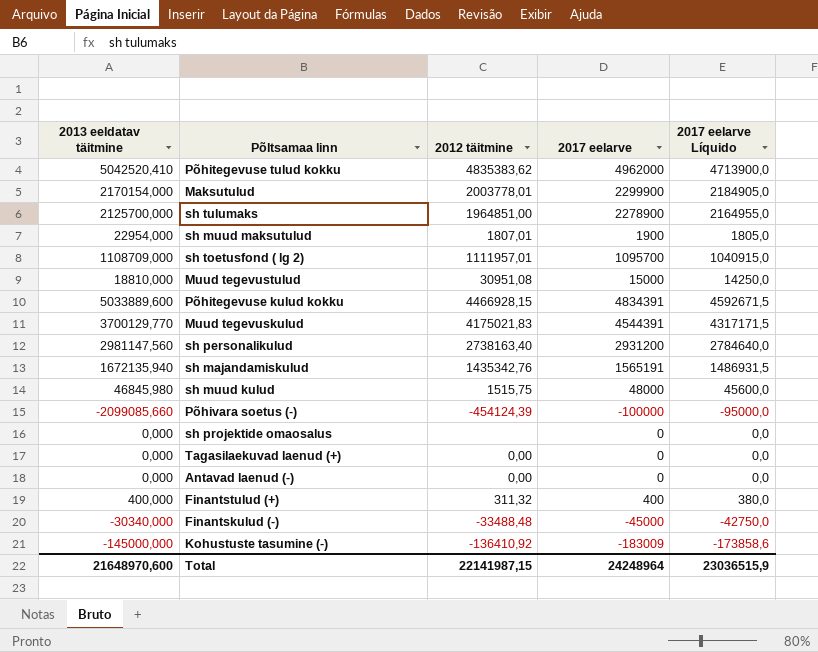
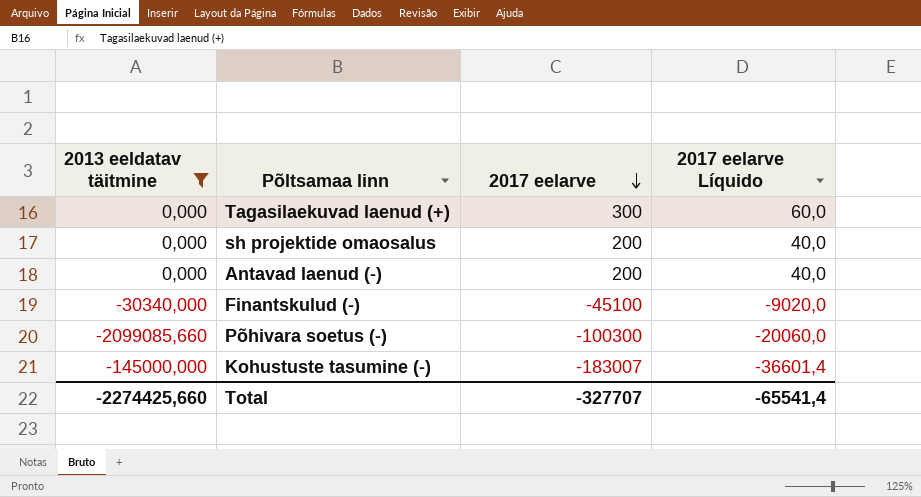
filter: none -> 2013 eeldatav täitmine <= 0,000
row order: none -> 2017 eelarve descending
column 2012 täitmine | position: 3 -> none
column 2017 eelarve Líquido | formula: [2017 eelarve] * 0,95 -> [2017 eelarve] * 0,2
Tagasilaekuvad laenud (+) | 2017 eelarve: 0 -> 300
sh projektide omaosalus | 2017 eelarve: 0 -> 200
Antavad laenud (-) | 2017 eelarve: 0 -> 200
Finantskulud (-) | 2017 eelarve: -45000 -> -45100
Põhivara soetus (-) | 2017 eelarve: -100000 -> -100300
Kohustuste tasumine (-) | 2017 eelarve: -183009 -> -183007
Total | 2013 eeldatav täitmine: 21648970,600 -> -2274425,660
Total | 2017 eelarve: 24248964 -> -327707
Total | 2017 eelarve Líquido: 23036515,9 -> -65541,4

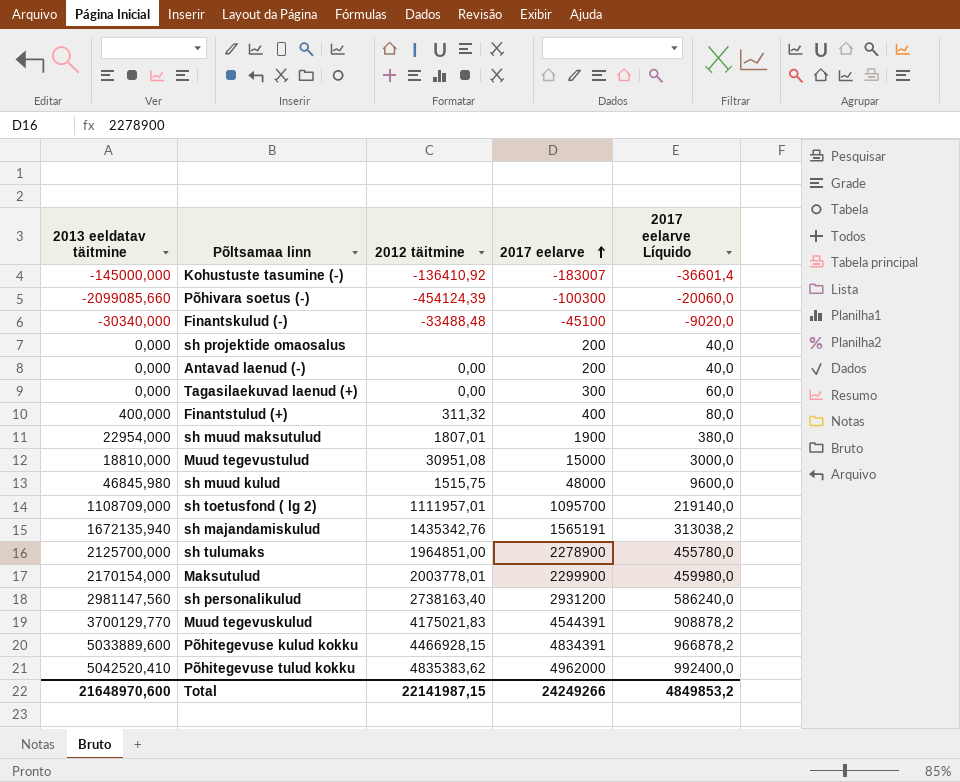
filter: 2013 eeldatav täitmine <= 0,000 -> none
row order: 2017 eelarve descending -> 2017 eelarve ascending
column 2012 täitmine | position: none -> 3
Total | 2013 eeldatav täitmine: -2274425,660 -> 21648970,600
Total | 2017 eelarve: -327707 -> 24249266
Total | 2017 eelarve Líquido: -65541,4 -> 4849853,2

